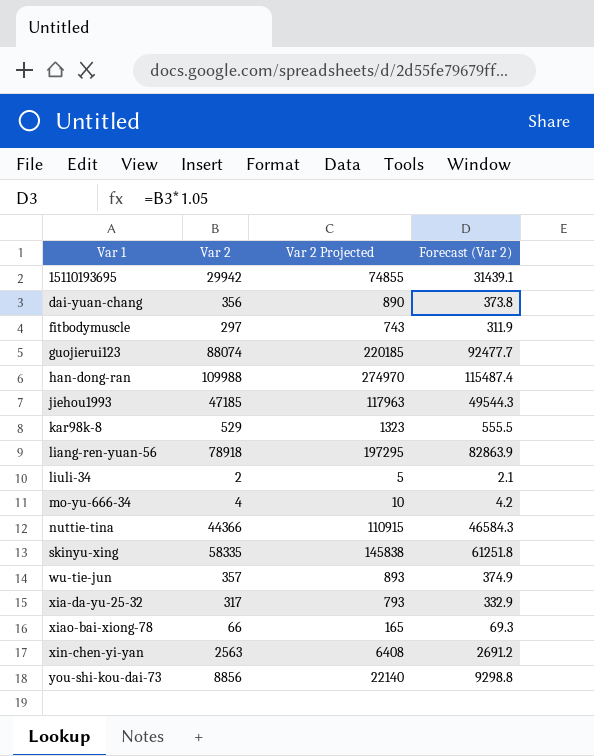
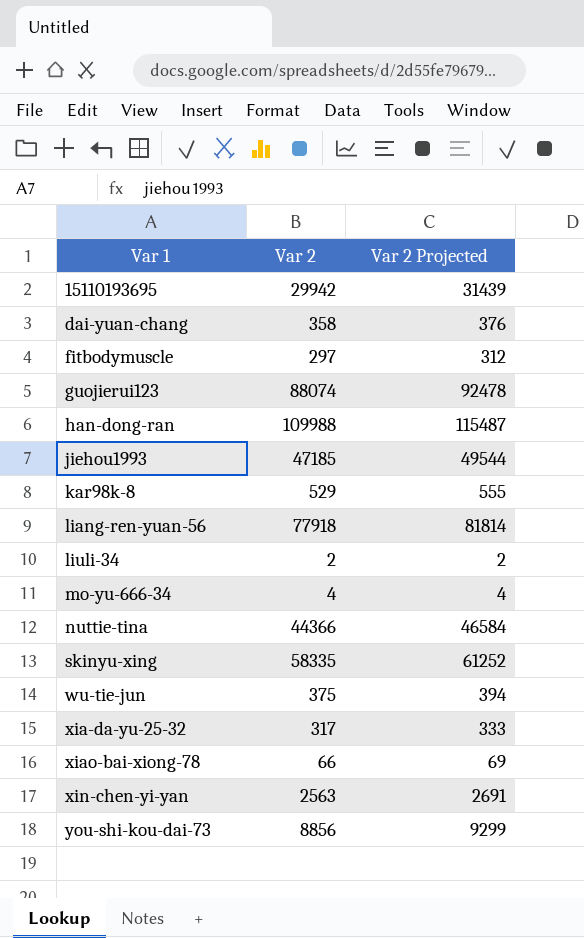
column Forecast (Var 2) | formula: [Var 2] * 1.05 -> none
column Var 2 Projected | formula: [Var 2] * 2.5 -> [Var 2] * 1.05
dai-yuan-chang | Var 2: 356 -> 358
liang-ren-yuan-56 | Var 2: 78918 -> 77918
wu-tie-jun | Var 2: 357 -> 375

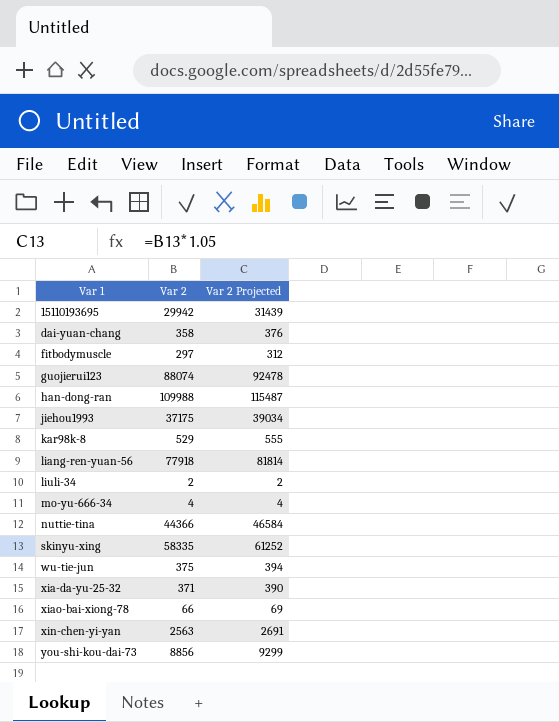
jiehou1993 | Var 2: 47185 -> 37175
jiehou1993 | Var 2 Projected: 49544 -> 39034
xia-da-yu-25-32 | Var 2: 317 -> 371
xia-da-yu-25-32 | Var 2 Projected: 333 -> 390

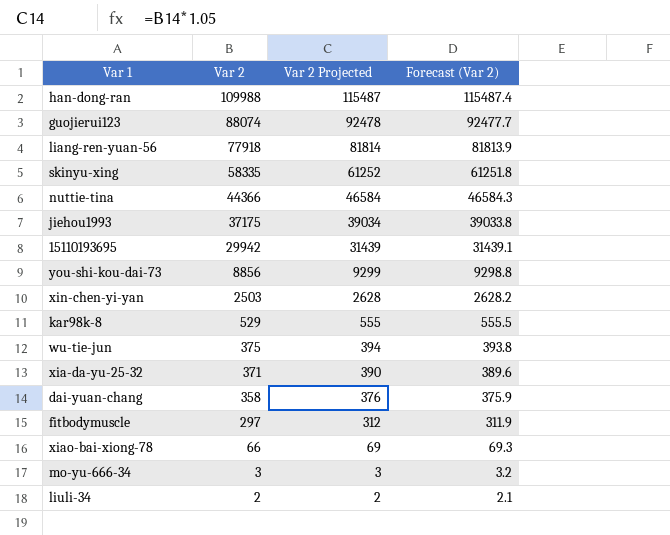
row order: Var 1 ascending -> Var 2 descending
column Forecast (Var 2) | formula: none -> [Var 2] * 1.05
xin-chen-yi-yan | Var 2: 2563 -> 2503
xin-chen-yi-yan | Var 2 Projected: 2691 -> 2628
mo-yu-666-34 | Var 2: 4 -> 3
mo-yu-666-34 | Var 2 Projected: 4 -> 3

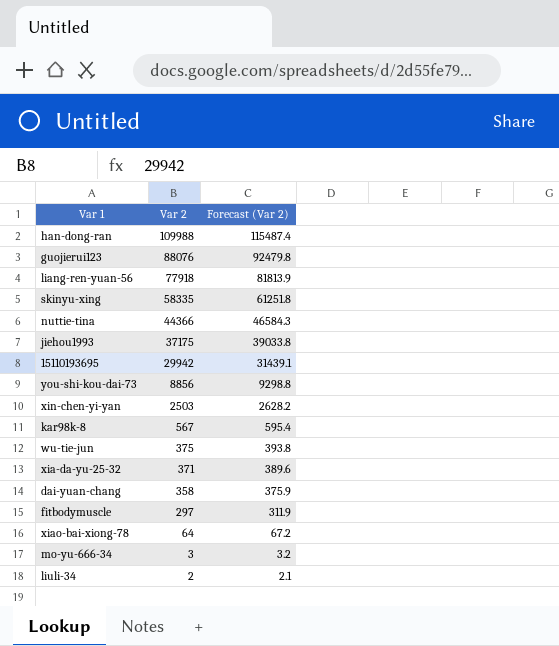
column Var 2 Projected | formula: [Var 2] * 1.05 -> none
guojierui123 | Var 2: 88074 -> 88076
guojierui123 | Forecast (Var 2): 92477.7 -> 92479.8
kar98k-8 | Var 2: 529 -> 567
kar98k-8 | Forecast (Var 2): 555.5 -> 595.4
xiao-bai-xiong-78 | Var 2: 66 -> 64
xiao-bai-xiong-78 | Forecast (Var 2): 69.3 -> 67.2

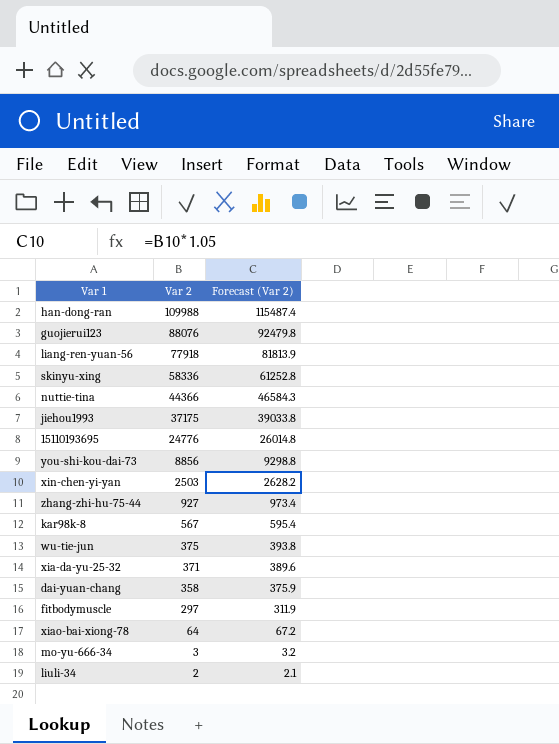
skinyu-xing | Var 2: 58335 -> 58336
skinyu-xing | Forecast (Var 2): 61251.8 -> 61252.8
15110193695 | Var 2: 29942 -> 24776
15110193695 | Forecast (Var 2): 31439.1 -> 26014.8
row zhang-zhi-hu-75-44: none -> 927 | 973.4

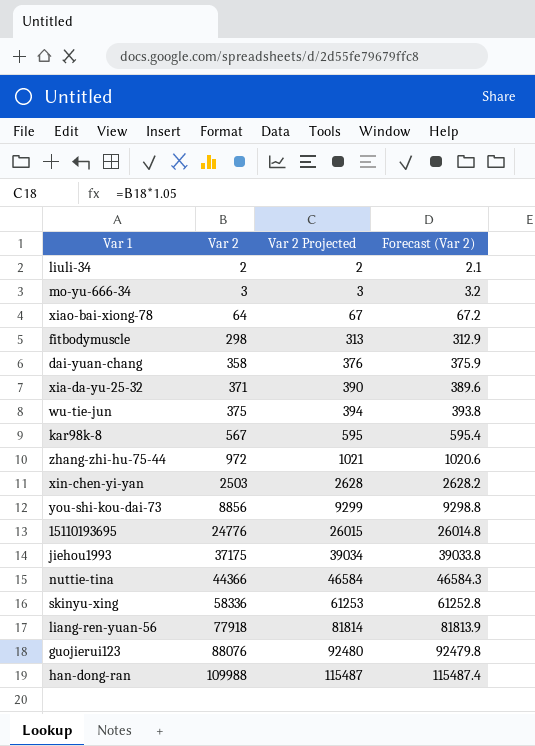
row order: Var 2 descending -> Var 2 ascending
column Var 2 Projected | formula: none -> [Var 2] * 1.05
fitbodymuscle | Var 2: 297 -> 298
fitbodymuscle | Forecast (Var 2): 311.9 -> 312.9
zhang-zhi-hu-75-44 | Var 2: 927 -> 972
zhang-zhi-hu-75-44 | Forecast (Var 2): 973.4 -> 1020.6

